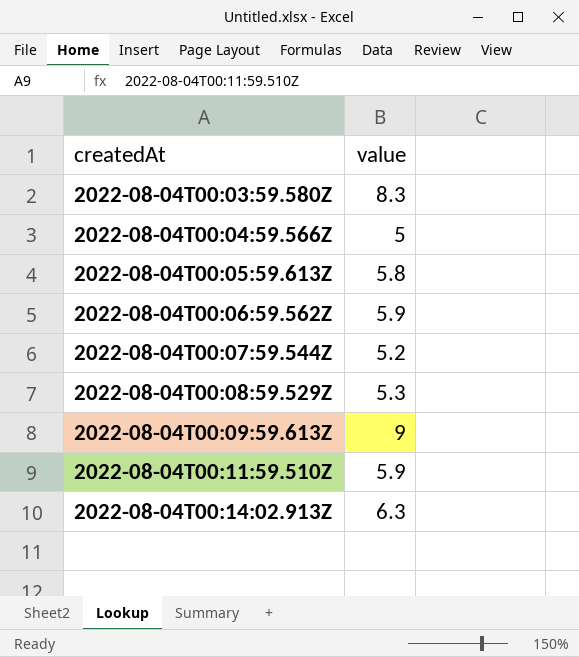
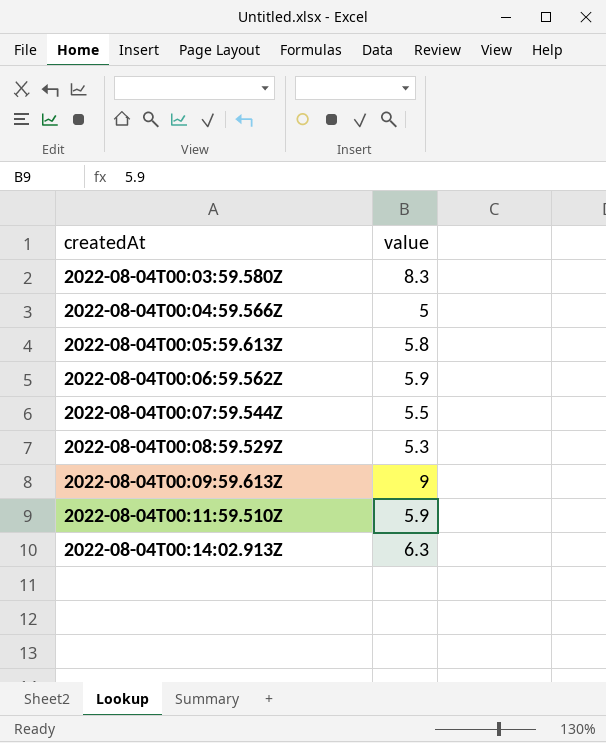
2022-08-04T00:07:59.544Z | value: 5.2 -> 5.5

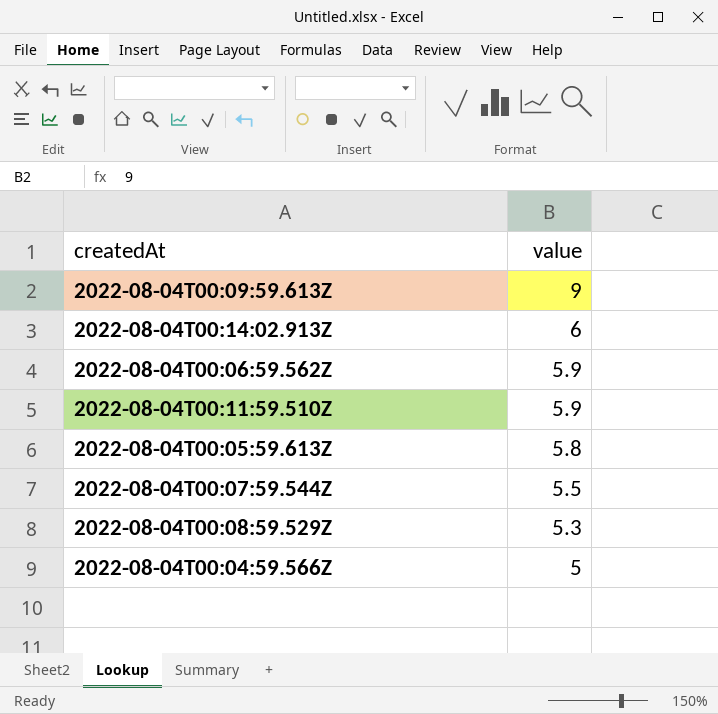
row order: createdAt ascending -> value descending
row 2022-08-04T00:03:59.580Z: 8.3 -> none
2022-08-04T00:14:02.913Z | value: 6.3 -> 6

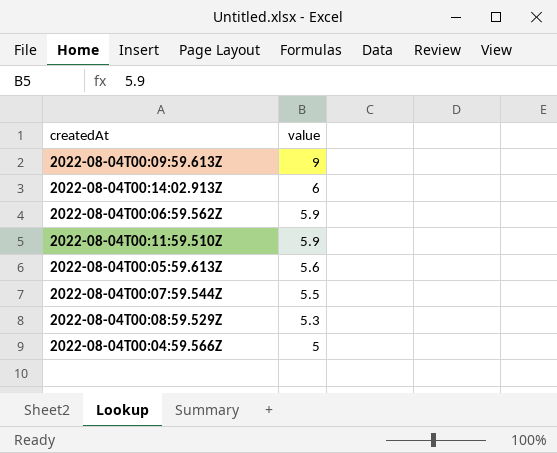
2022-08-04T00:05:59.613Z | value: 5.8 -> 5.6

